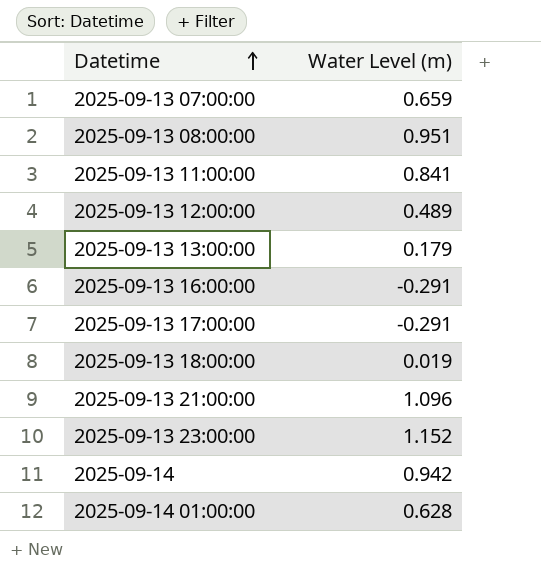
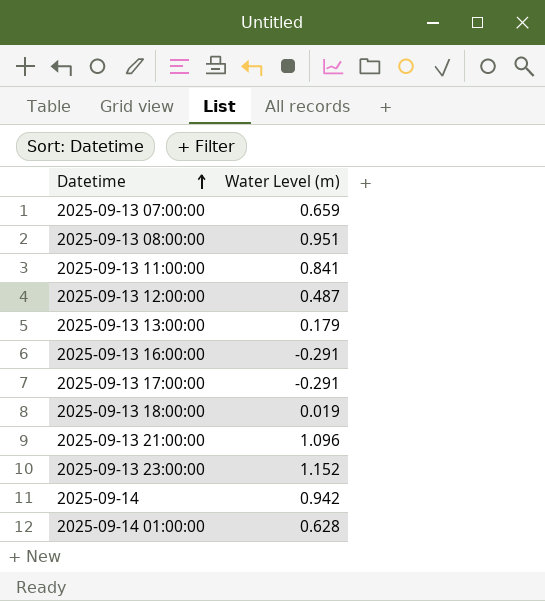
2025-09-13 12:00:00 | Water Level (m): 0.489 -> 0.487

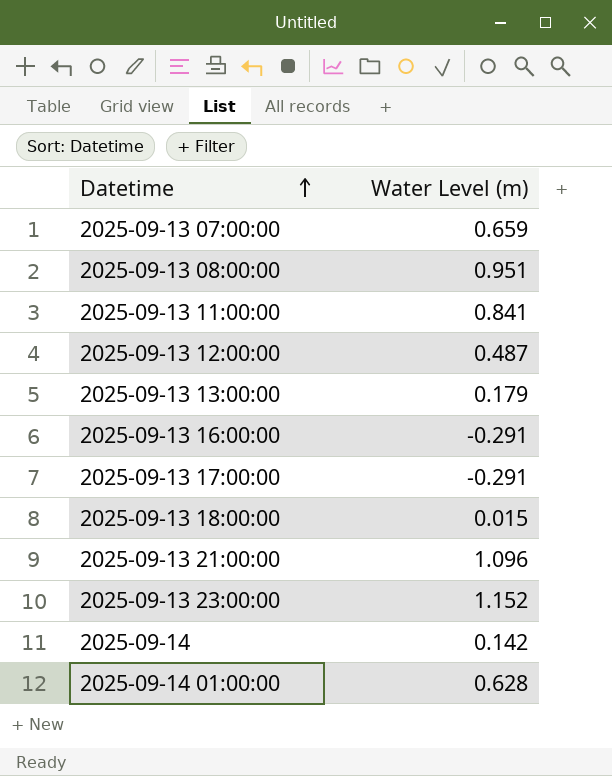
2025-09-13 18:00:00 | Water Level (m): 0.019 -> 0.015
2025-09-14 | Water Level (m): 0.942 -> 0.142

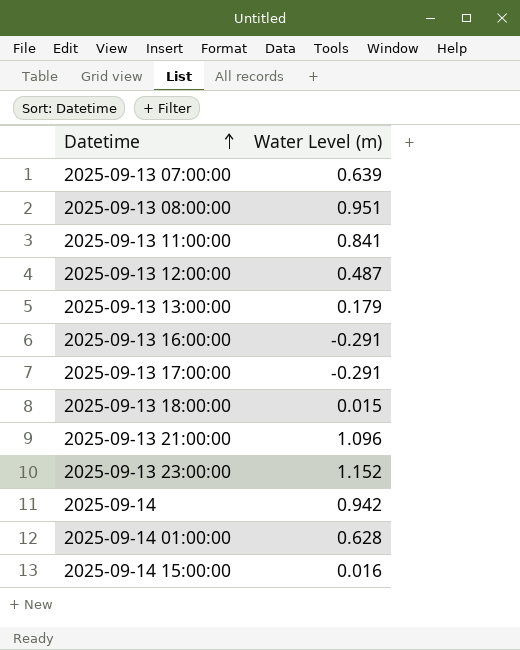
2025-09-13 07:00:00 | Water Level (m): 0.659 -> 0.639
2025-09-14 | Water Level (m): 0.142 -> 0.942
row 2025-09-14 15:00:00: none -> 0.016

